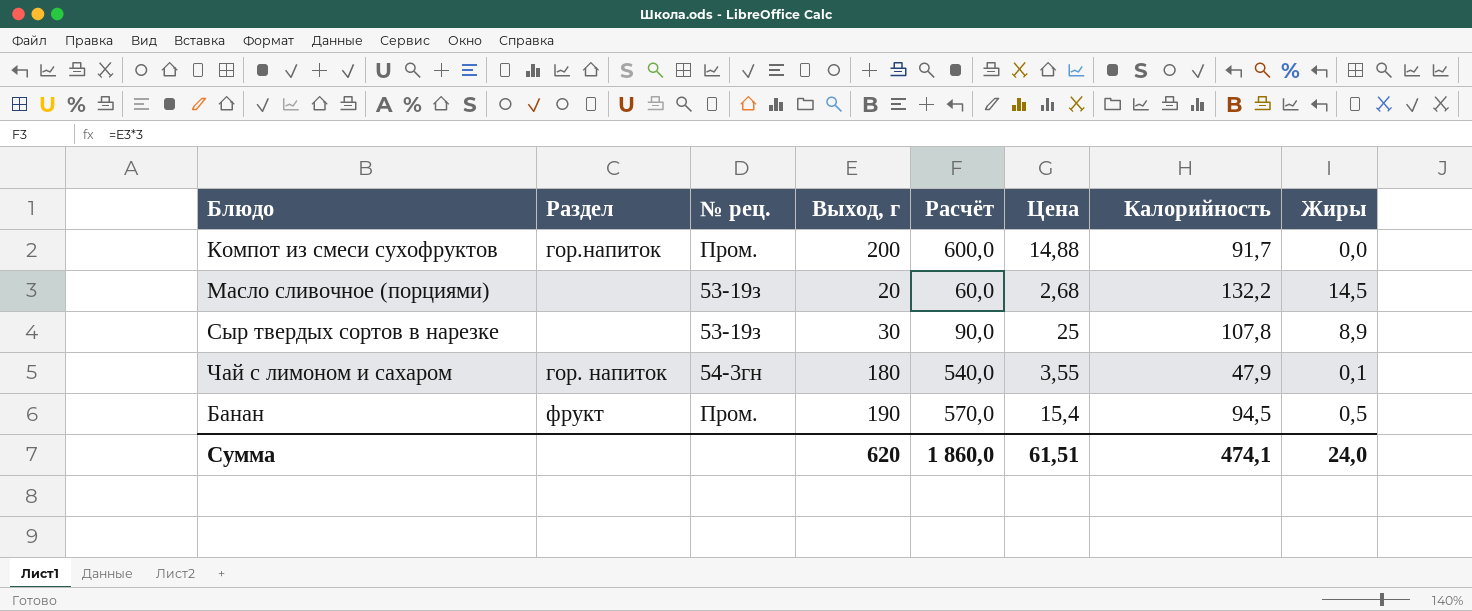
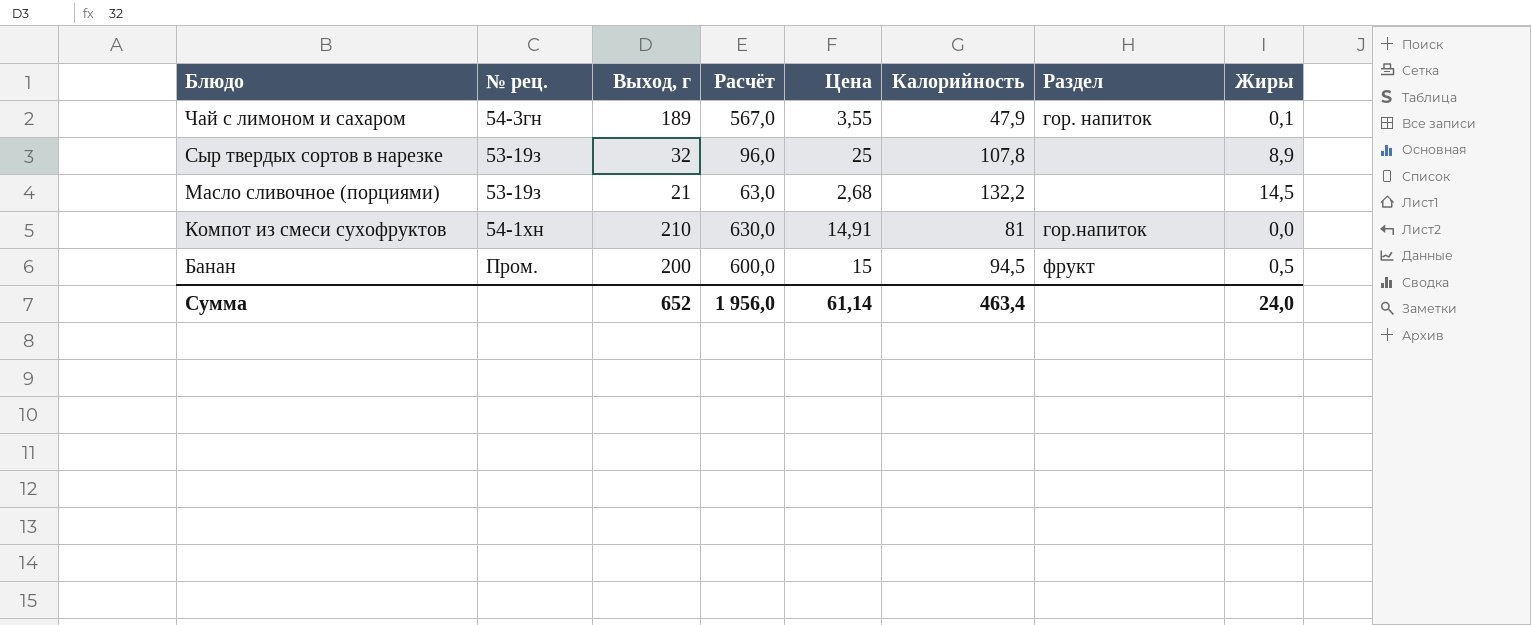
row order: none -> Блюдо descending
column Раздел | position: 2 -> 7
Чай с лимоном и сахаром | Выход, г: 180 -> 189
Чай с лимоном и сахаром | Расчёт: 540,0 -> 567,0
Сыр твердых сортов в нарезке | Выход, г: 30 -> 32
Сыр твердых сортов в нарезке | Расчёт: 90,0 -> 96,0
Масло сливочное (порциями) | Выход, г: 20 -> 21
Масло сливочное (порциями) | Расчёт: 60,0 -> 63,0
Компот из смеси сухофруктов | № рец.: Пром. -> 54-1хн
Компот из смеси сухофруктов | Выход, г: 200 -> 210
Компот из смеси сухофруктов | Расчёт: 600,0 -> 630,0
Компот из смеси сухофруктов | Цена: 14,88 -> 14,91
Компот из смеси сухофруктов | Калорийность: 91,7 -> 81
Банан | Выход, г: 190 -> 200
Банан | Расчёт: 570,0 -> 600,0
Банан | Цена: 15,4 -> 15
Сумма | Выход, г: 620 -> 652
Сумма | Расчёт: 1 860,0 -> 1 956,0
Сумма | Цена: 61,51 -> 61,14
Сумма | Калорийность: 474,1 -> 463,4

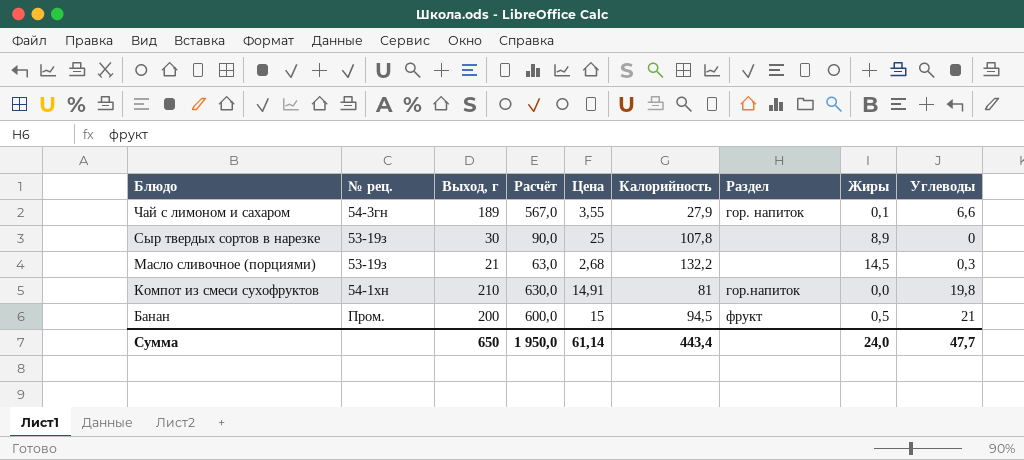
column Углеводы | position: none -> 9
Чай с лимоном и сахаром | Калорийность: 47,9 -> 27,9
Сыр твердых сортов в нарезке | Выход, г: 32 -> 30
Сыр твердых сортов в нарезке | Расчёт: 96,0 -> 90,0
Сумма | Выход, г: 652 -> 650
Сумма | Расчёт: 1 956,0 -> 1 950,0
Сумма | Калорийность: 463,4 -> 443,4

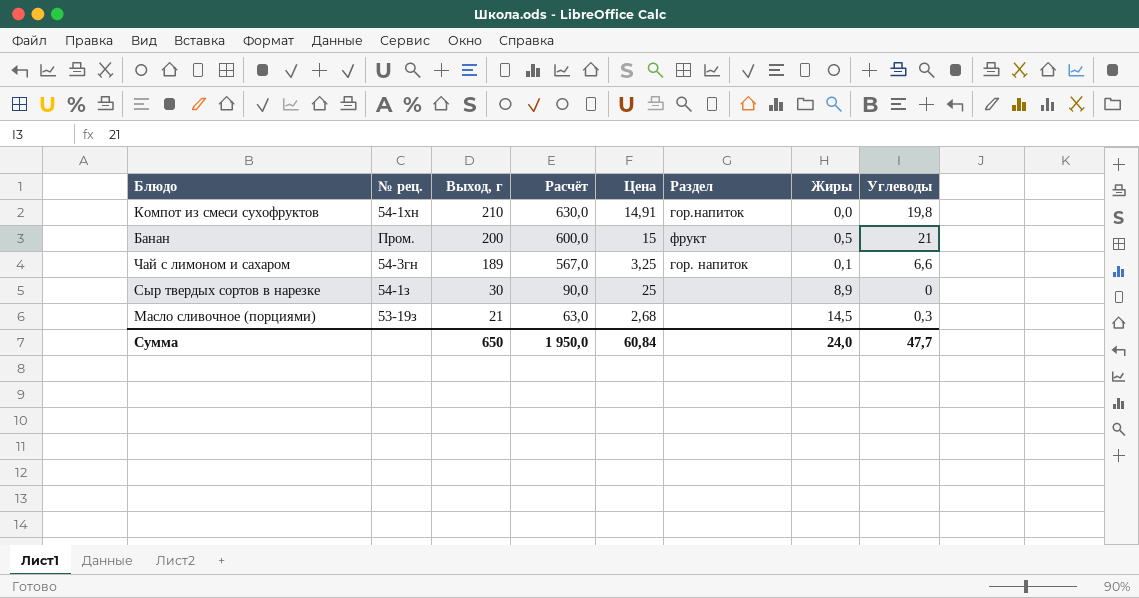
row order: Блюдо descending -> Выход, г descending
column Калорийность | position: 6 -> none
Чай с лимоном и сахаром | Цена: 3,55 -> 3,25
Сыр твердых сортов в нарезке | № рец.: 53-19з -> 54-1з
Сумма | Цена: 61,14 -> 60,84

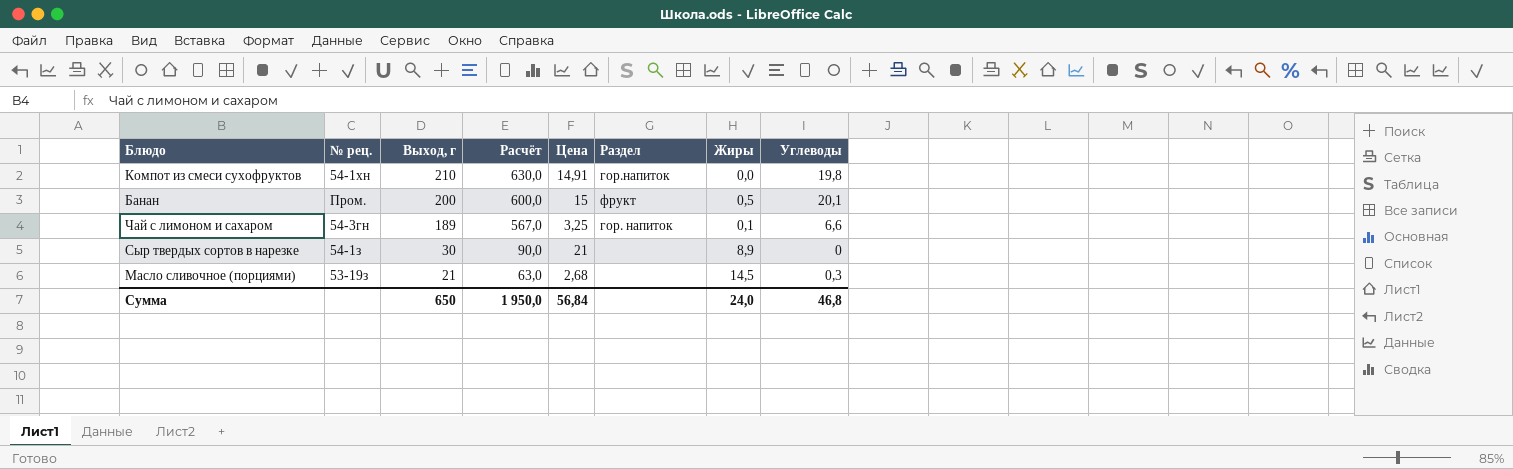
Банан | Углеводы: 21 -> 20,1
Сыр твердых сортов в нарезке | Цена: 25 -> 21
Сумма | Цена: 60,84 -> 56,84
Сумма | Углеводы: 47,7 -> 46,8

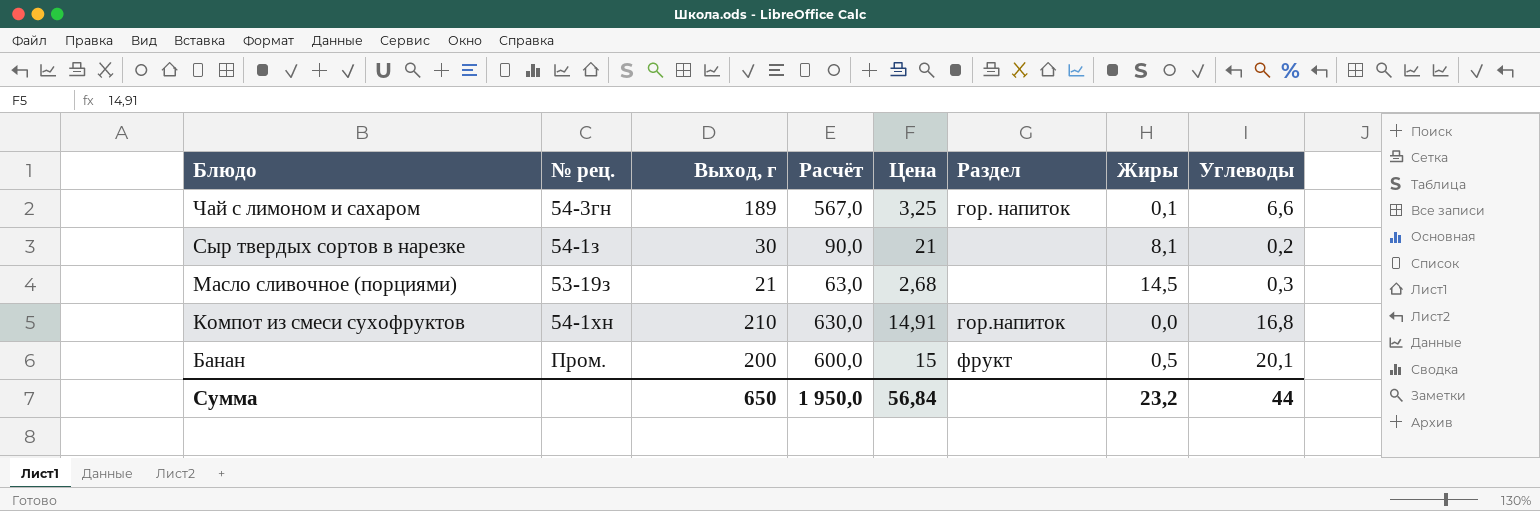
row order: Выход, г descending -> Блюдо descending
Сыр твердых сортов в нарезке | Жиры: 8,9 -> 8,1
Сыр твердых сортов в нарезке | Углеводы: 0 -> 0,2
Компот из смеси сухофруктов | Углеводы: 19,8 -> 16,8
Сумма | Жиры: 24,0 -> 23,2
Сумма | Углеводы: 46,8 -> 44

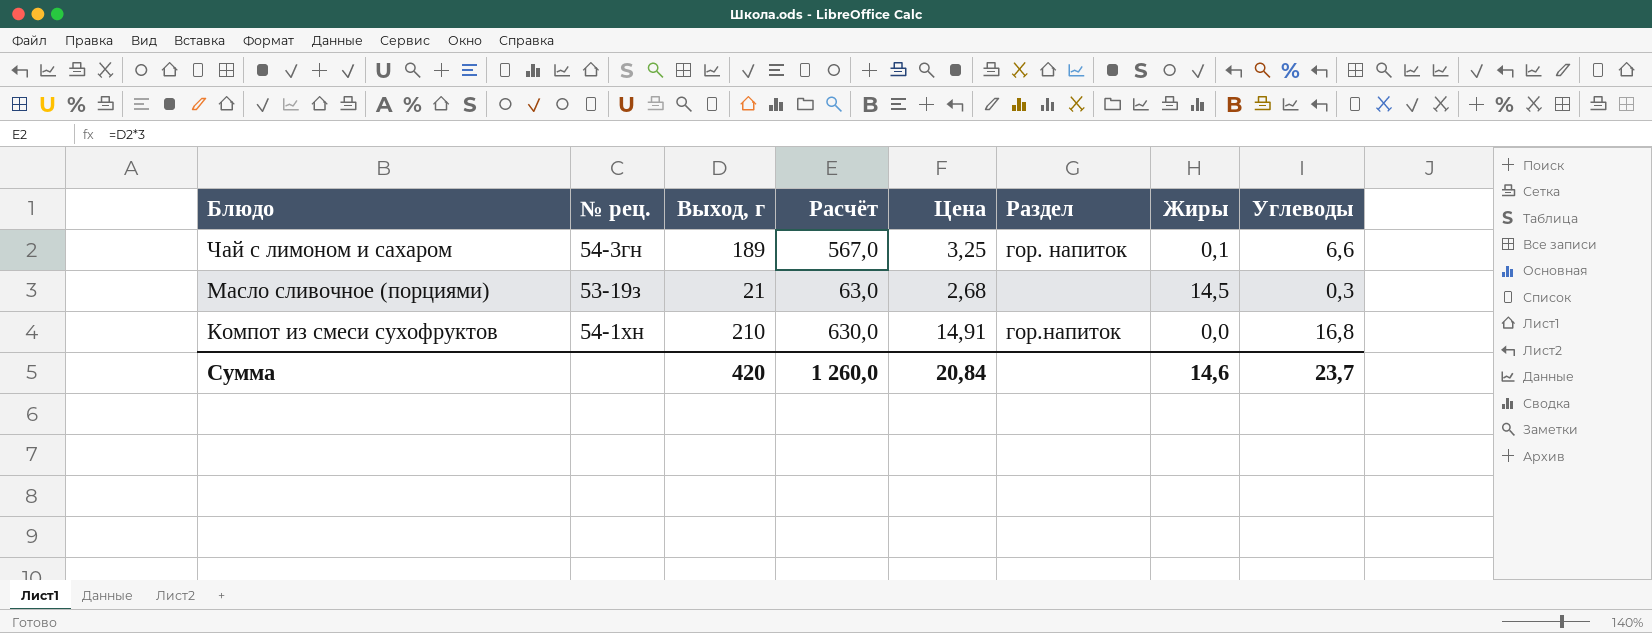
row Сыр твердых сортов в нарезке: 54-1з | 30 | 90,0 | 21 | none | 8,1 | 0,2 -> none
row Банан: Пром. | 200 | 600,0 | 15 | фрукт | 0,5 | 20,1 -> none
Сумма | Выход, г: 650 -> 420
Сумма | Расчёт: 1 950,0 -> 1 260,0
Сумма | Цена: 56,84 -> 20,84
Сумма | Жиры: 23,2 -> 14,6
Сумма | Углеводы: 44 -> 23,7

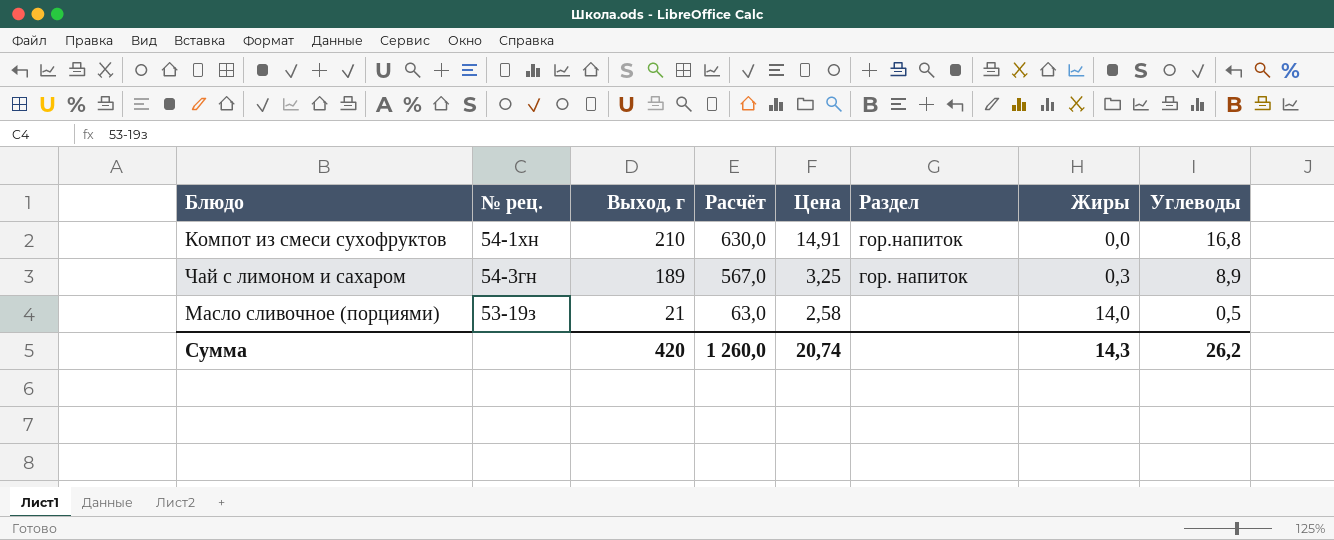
row order: Блюдо descending -> Выход, г descending
Чай с лимоном и сахаром | Жиры: 0,1 -> 0,3
Чай с лимоном и сахаром | Углеводы: 6,6 -> 8,9
Масло сливочное (порциями) | Цена: 2,68 -> 2,58
Масло сливочное (порциями) | Жиры: 14,5 -> 14,0
Масло сливочное (порциями) | Углеводы: 0,3 -> 0,5
Сумма | Цена: 20,84 -> 20,74
Сумма | Жиры: 14,6 -> 14,3
Сумма | Углеводы: 23,7 -> 26,2

